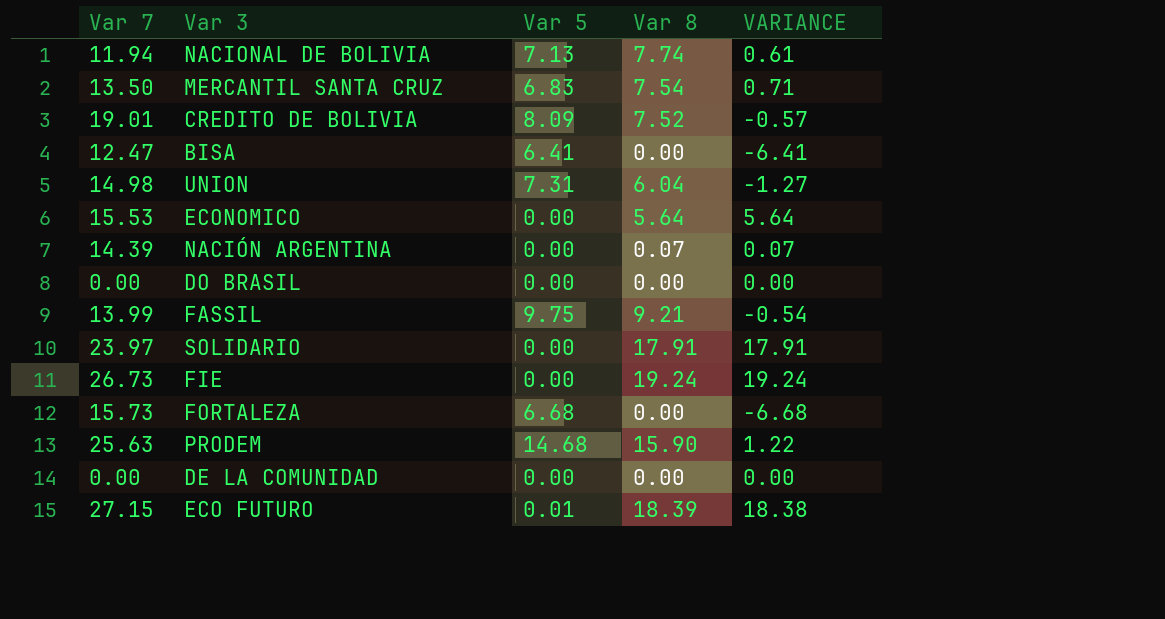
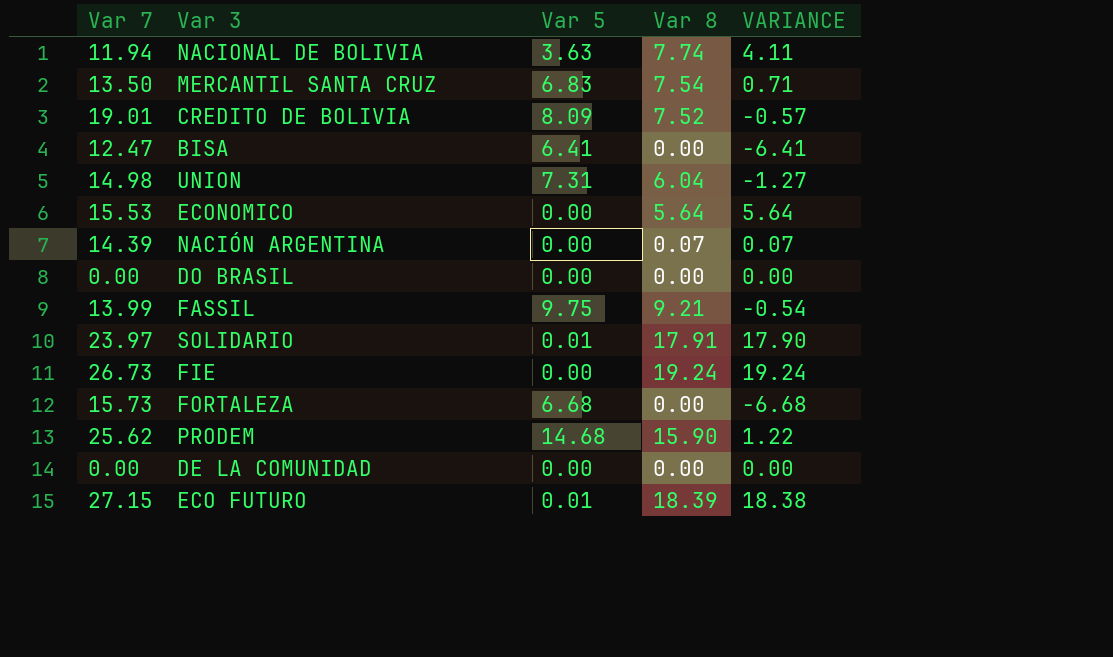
NACIONAL DE BOLIVIA | Var 5: 7.13 -> 3.63
NACIONAL DE BOLIVIA | VARIANCE: 0.61 -> 4.11
SOLIDARIO | Var 5: 0.00 -> 0.01
SOLIDARIO | VARIANCE: 17.91 -> 17.90
PRODEM | Var 7: 25.63 -> 25.62

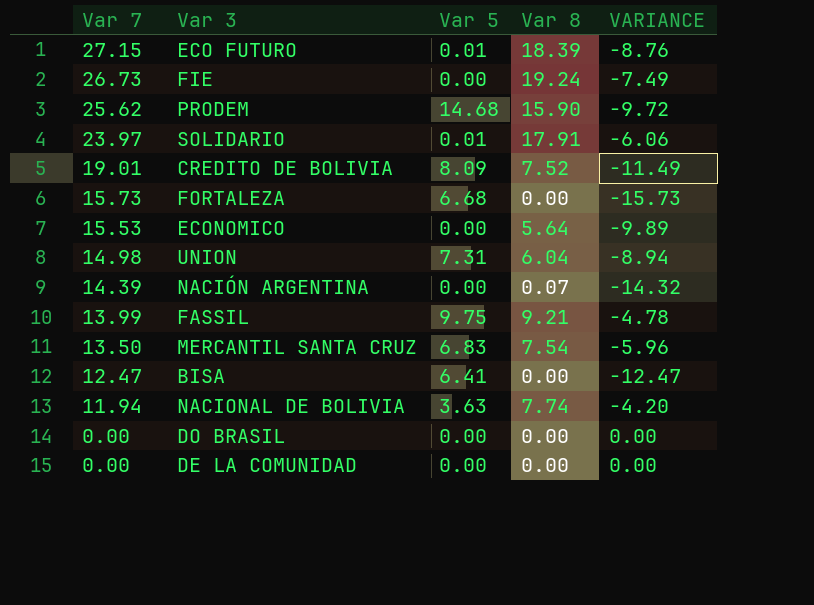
row order: none -> Var 7 descending
column VARIANCE | formula: [Var 8] - [Var 5] -> [Var 8] - [Var 7]

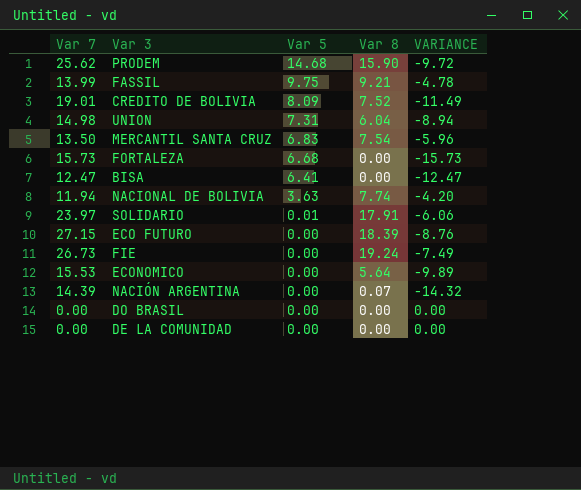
row order: Var 7 descending -> Var 5 descending
ECO FUTURO | Var 5: 0.01 -> 0.00

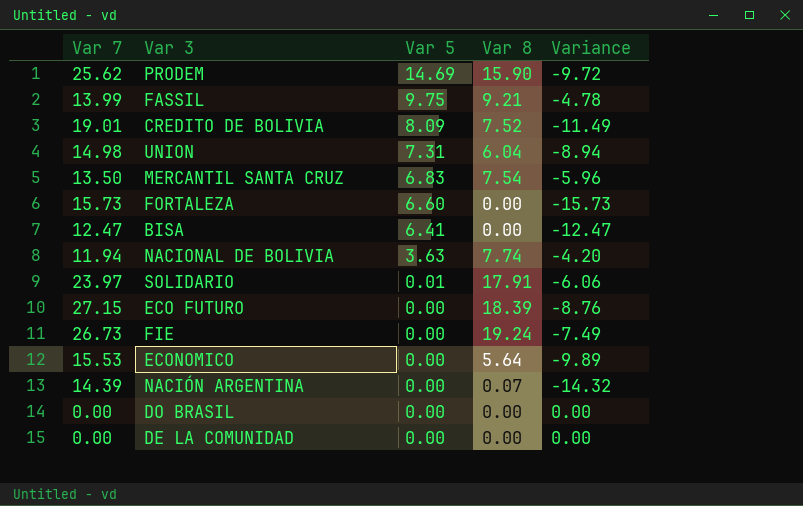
column name: VARIANCE -> Variance
PRODEM | Var 5: 14.68 -> 14.69
FORTALEZA | Var 5: 6.68 -> 6.60

